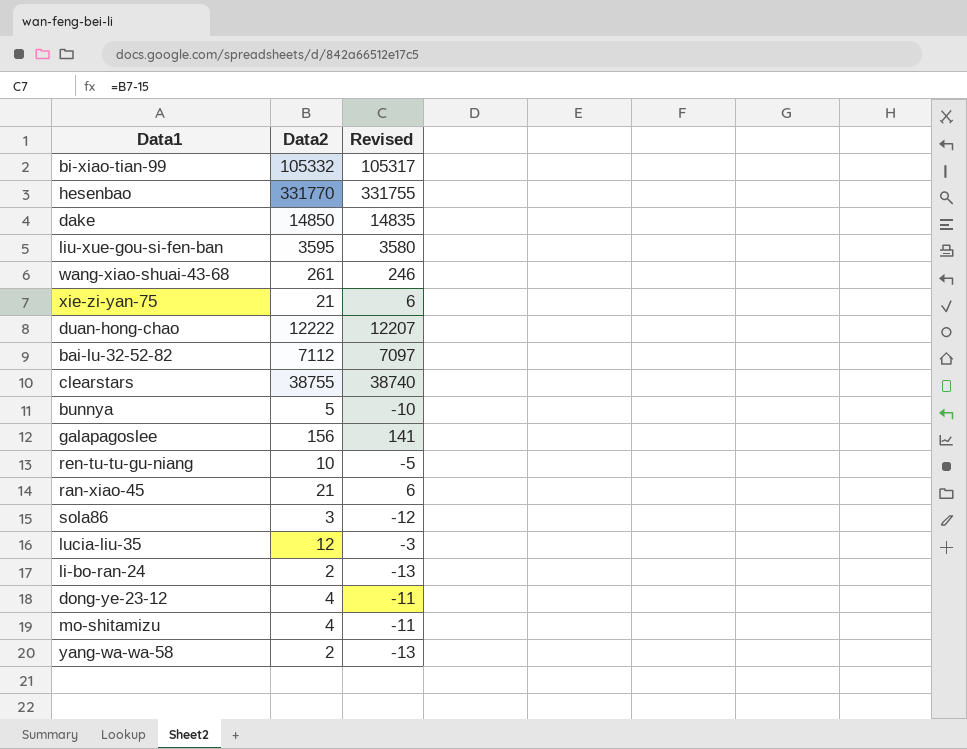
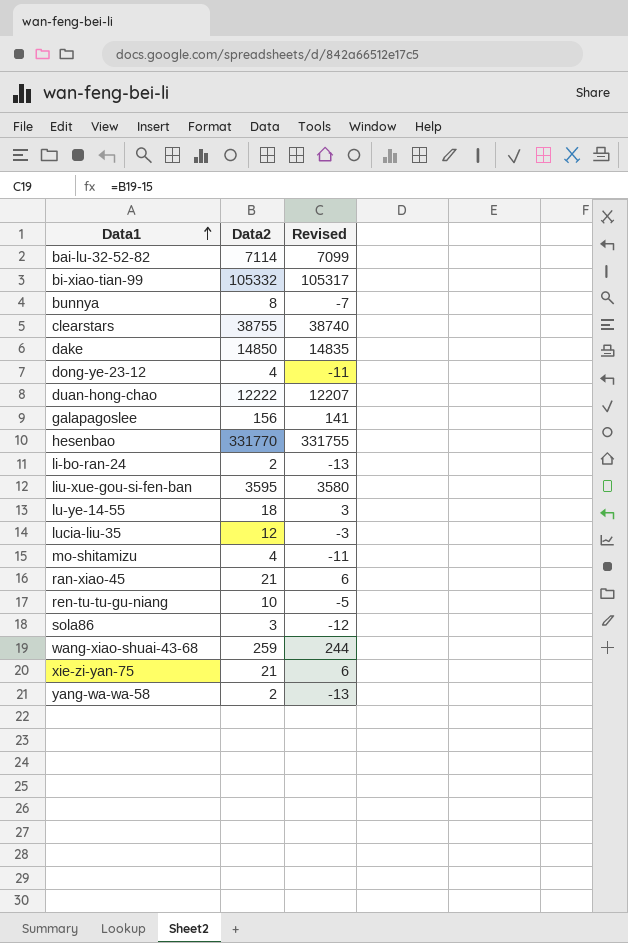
row order: none -> Data1 ascending
bai-lu-32-52-82 | Data2: 7112 -> 7114
bai-lu-32-52-82 | Revised: 7097 -> 7099
bunnya | Data2: 5 -> 8
bunnya | Revised: -10 -> -7
row lu-ye-14-55: none -> 18 | 3
wang-xiao-shuai-43-68 | Data2: 261 -> 259
wang-xiao-shuai-43-68 | Revised: 246 -> 244

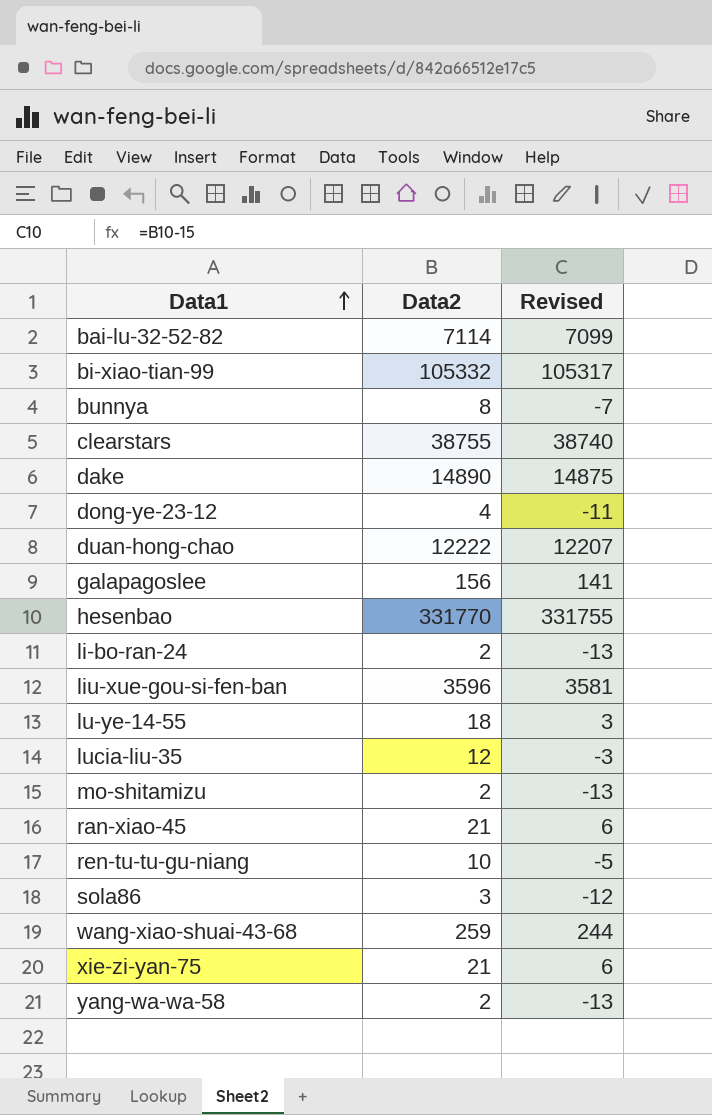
dake | Data2: 14850 -> 14890
dake | Revised: 14835 -> 14875
liu-xue-gou-si-fen-ban | Data2: 3595 -> 3596
liu-xue-gou-si-fen-ban | Revised: 3580 -> 3581
mo-shitamizu | Data2: 4 -> 2
mo-shitamizu | Revised: -11 -> -13

